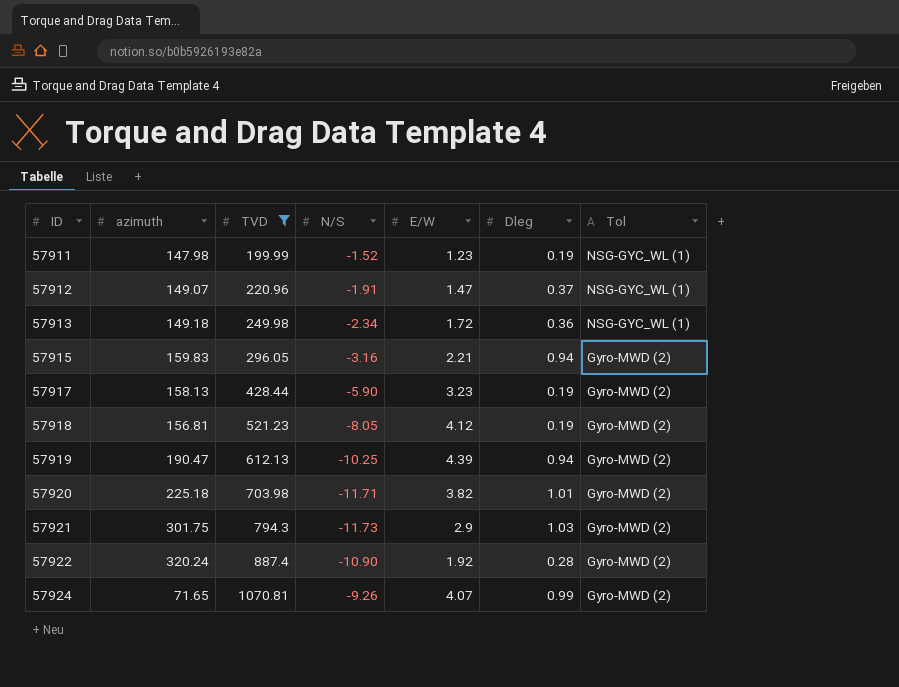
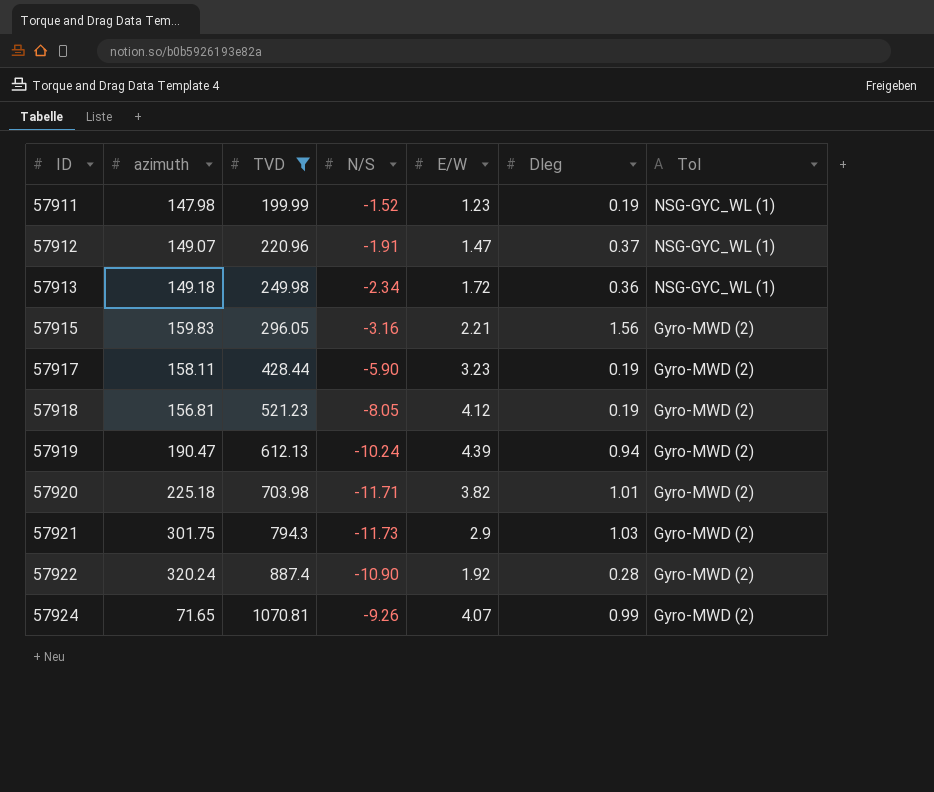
57915 | Dleg: 0.94 -> 1.56
57917 | azimuth: 158.13 -> 158.11
57919 | N/S: -10.25 -> -10.24

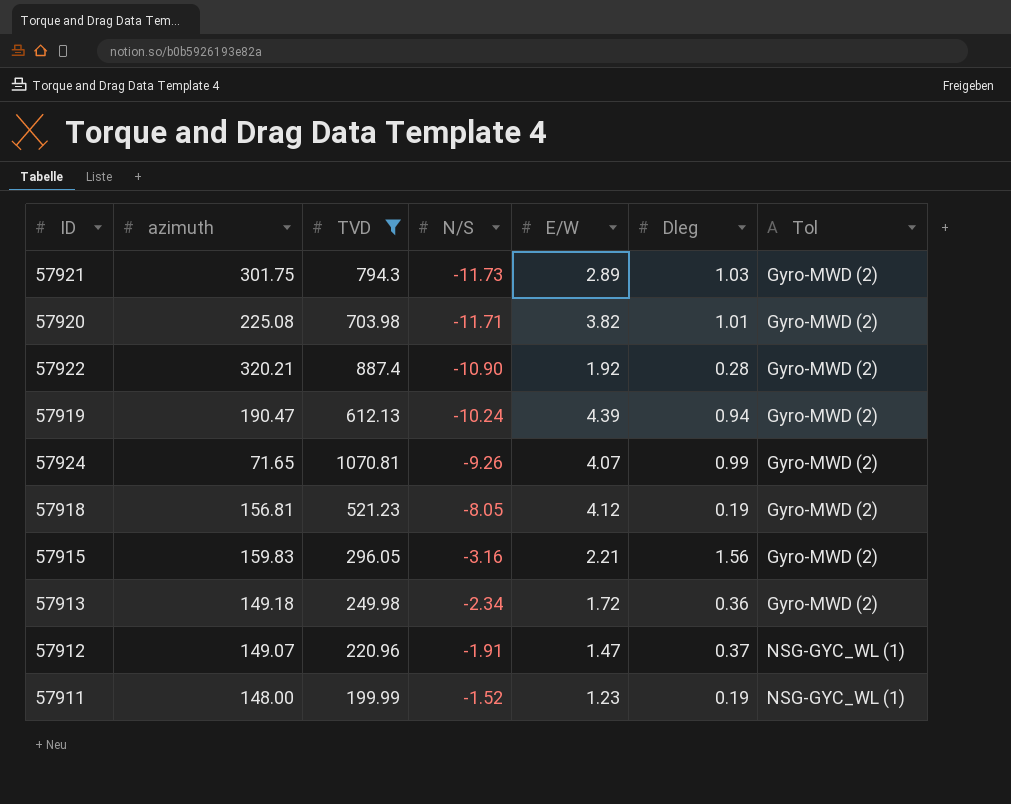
row order: ID ascending -> N/S ascending
row 57917: 158.11 | 428.44 | -5.90 | 3.23 | 0.19 | Gyro-MWD (2) -> none
57921 | E/W: 2.9 -> 2.89
57920 | azimuth: 225.18 -> 225.08
57922 | azimuth: 320.24 -> 320.21
57913 | Tol: NSG-GYC_WL (1) -> Gyro-MWD (2)
57911 | azimuth: 147.98 -> 148.00

